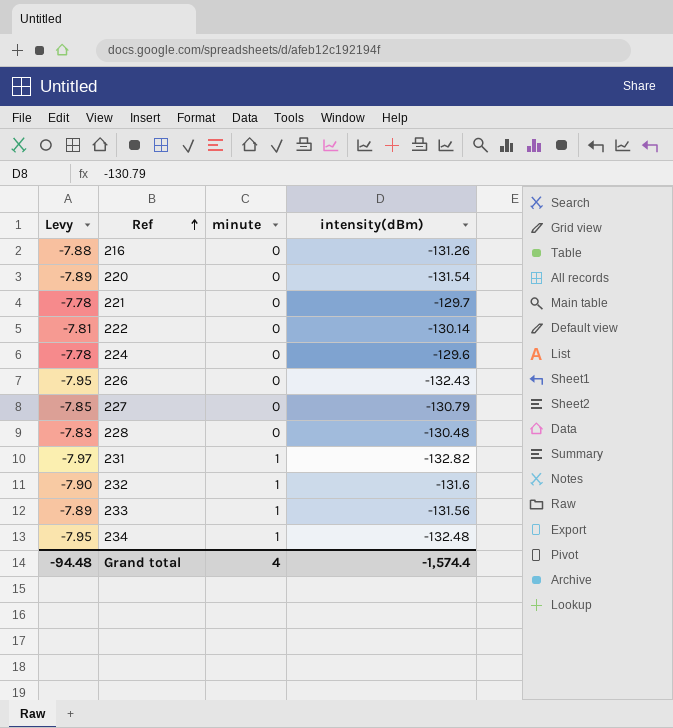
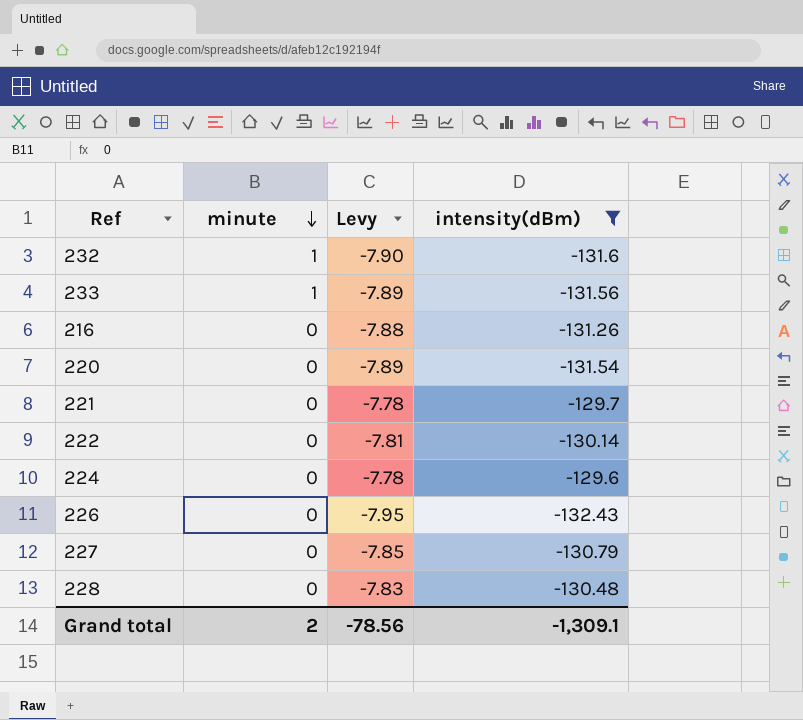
filter: none -> intensity(dBm) >= -132.43
row order: Ref ascending -> minute descending
column Levy | position: 1 -> 3
Grand total | minute: 4 -> 2
Grand total | Levy: -94.48 -> -78.56
Grand total | intensity(dBm): -1,574.4 -> -1,309.1

